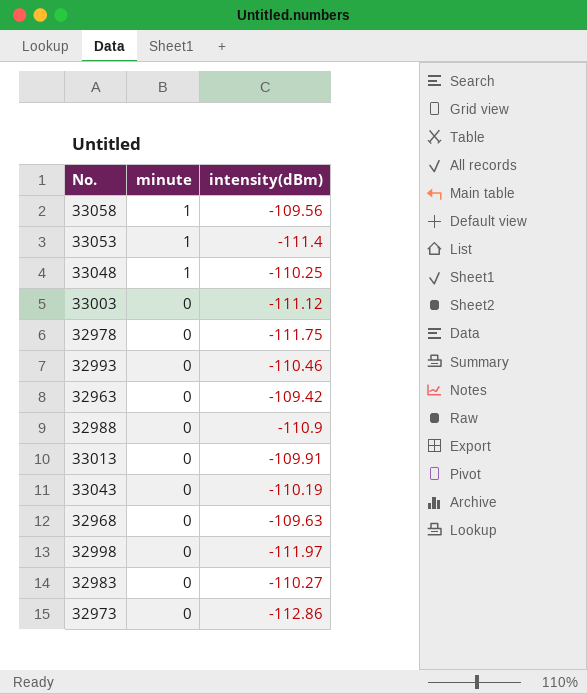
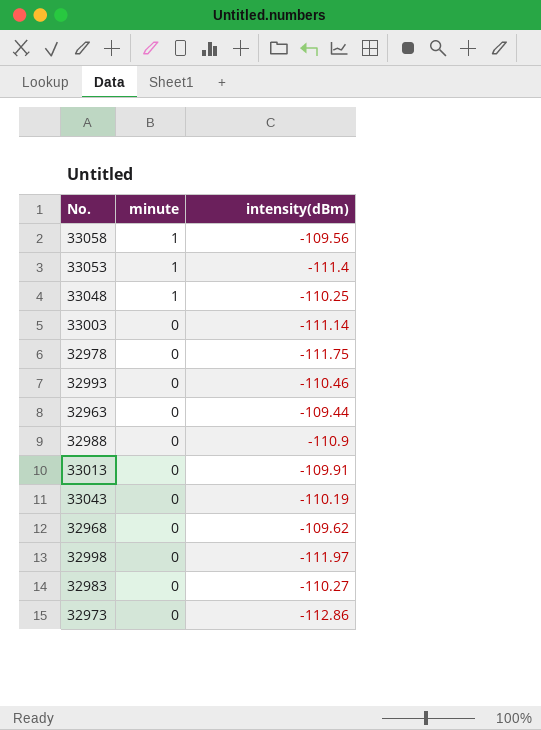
33003 | intensity(dBm): -111.12 -> -111.14
32963 | intensity(dBm): -109.42 -> -109.44
32968 | intensity(dBm): -109.63 -> -109.62

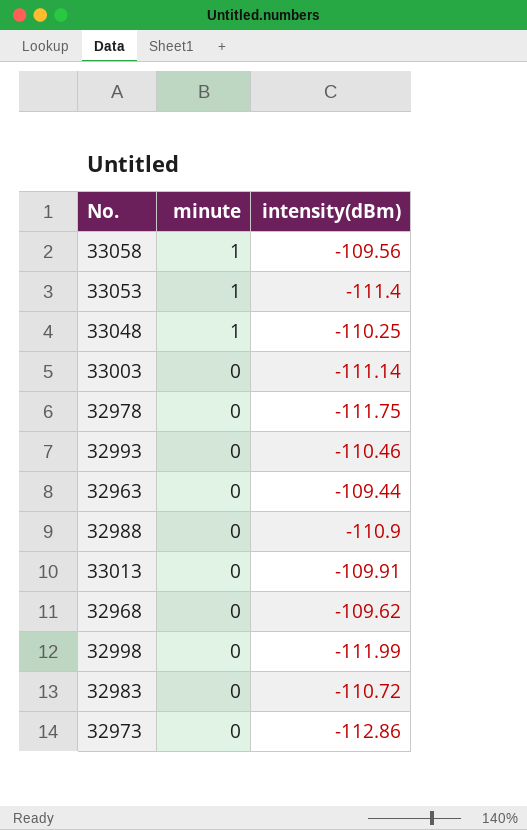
row 33043: 0 | -110.19 -> none
32998 | intensity(dBm): -111.97 -> -111.99
32983 | intensity(dBm): -110.27 -> -110.72

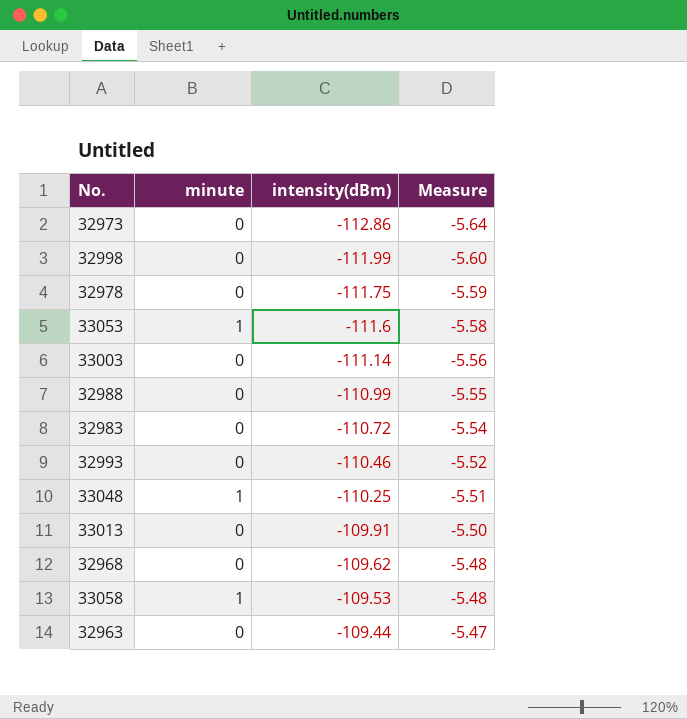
row order: minute descending -> intensity(dBm) ascending
column Measure | formula: none -> [intensity(dBm)] * 0.05
33053 | intensity(dBm): -111.4 -> -111.6
32988 | intensity(dBm): -110.9 -> -110.99
33058 | intensity(dBm): -109.56 -> -109.53

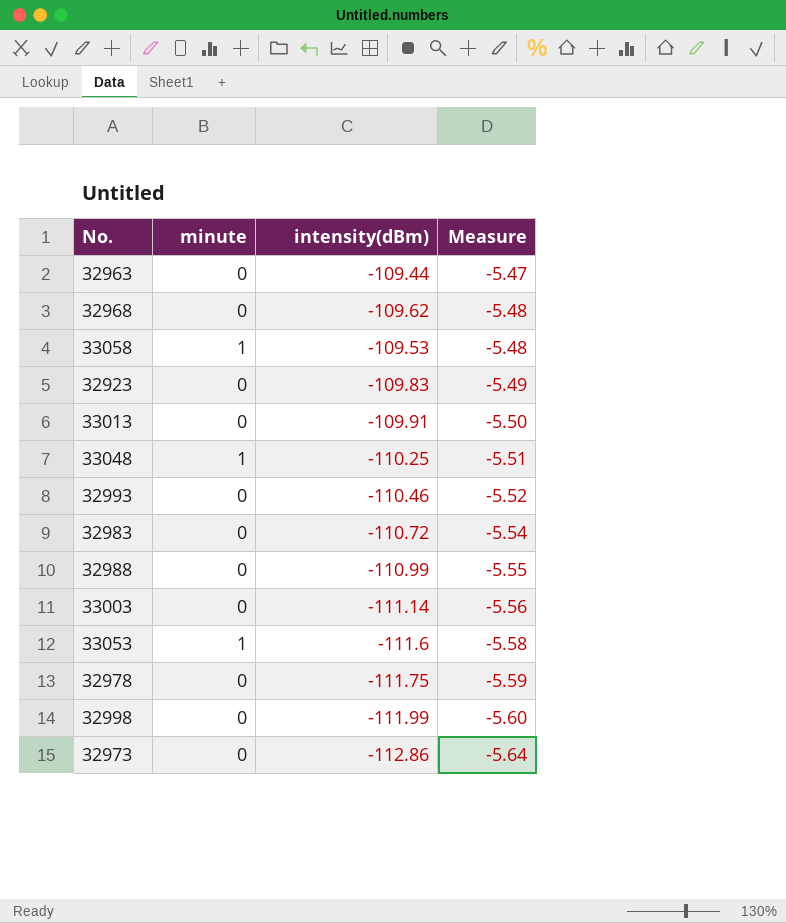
row order: intensity(dBm) ascending -> Measure descending
row 32923: none -> 0 | -109.83 | -5.49

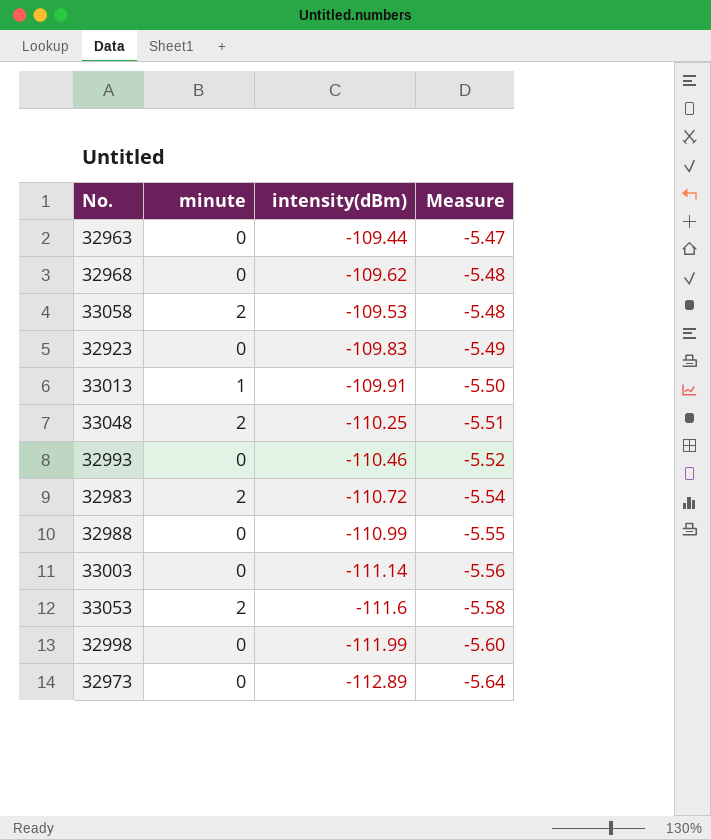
row 32978: 0 | -111.75 | -5.59 -> none
33058 | minute: 1 -> 2
33013 | minute: 0 -> 1
33048 | minute: 1 -> 2
32983 | minute: 0 -> 2
33053 | minute: 1 -> 2
32973 | intensity(dBm): -112.86 -> -112.89

